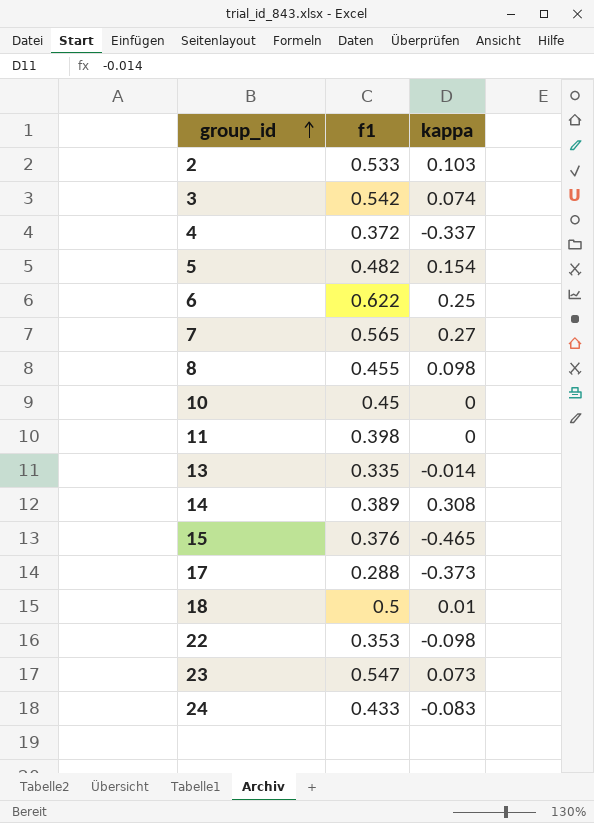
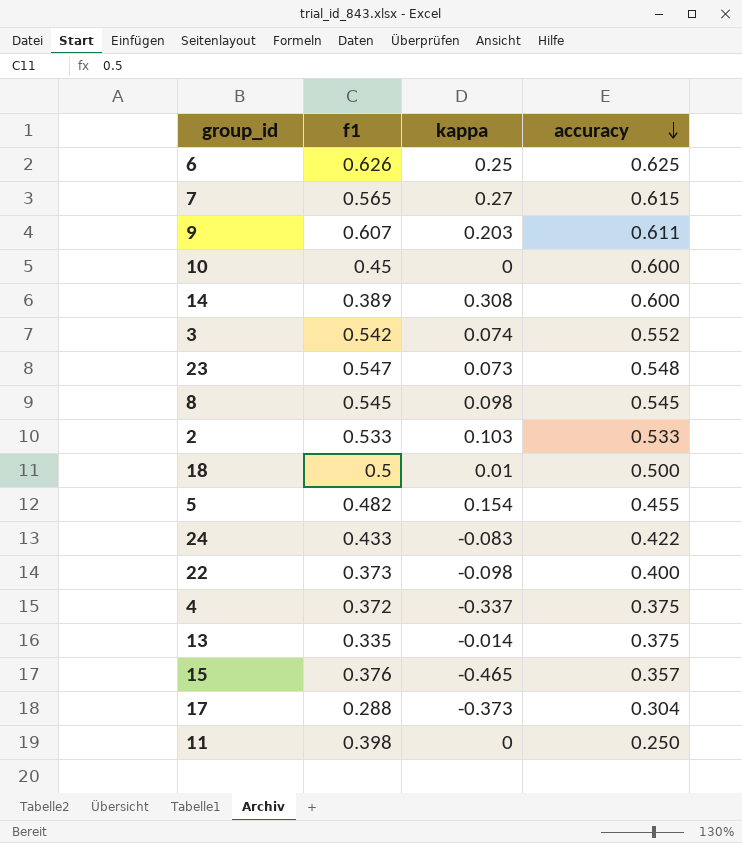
row order: group_id ascending -> accuracy descending
column accuracy | position: none -> 4
6 | f1: 0.622 -> 0.626
row 9: none -> 0.607 | 0.203 | 0.611
8 | f1: 0.455 -> 0.545
22 | f1: 0.353 -> 0.373

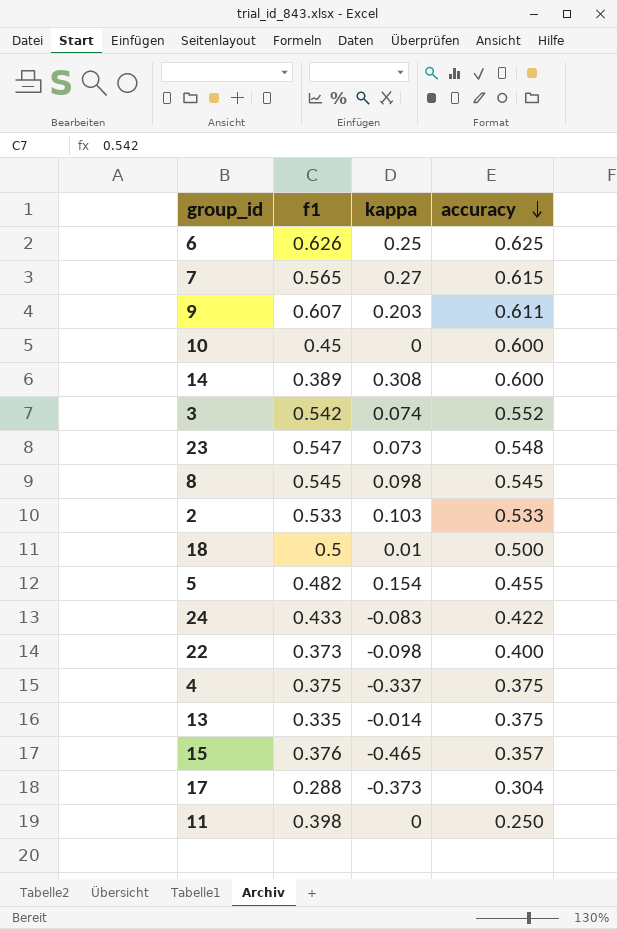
4 | f1: 0.372 -> 0.375

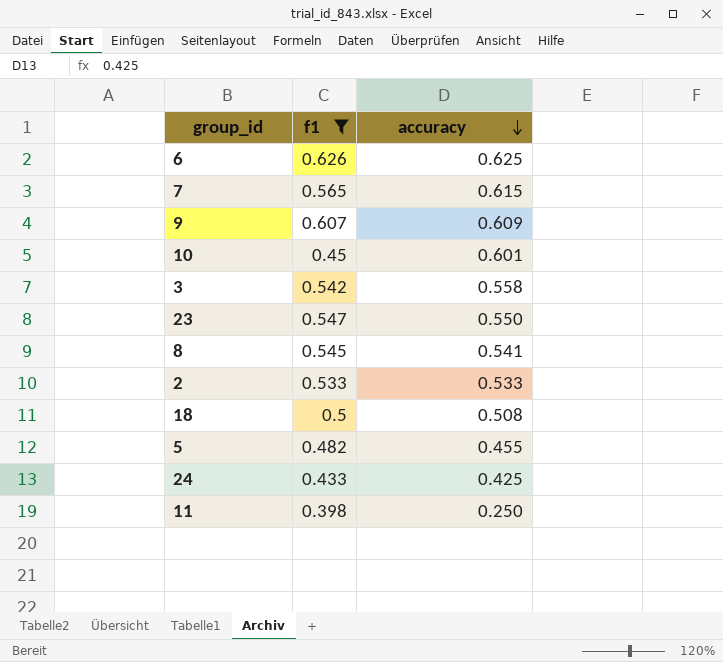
filter: none -> f1 >= 0.398
column kappa | position: 3 -> none
9 | accuracy: 0.611 -> 0.609
10 | accuracy: 0.600 -> 0.601
3 | accuracy: 0.552 -> 0.558
23 | accuracy: 0.548 -> 0.550
8 | accuracy: 0.545 -> 0.541
18 | accuracy: 0.500 -> 0.508
24 | accuracy: 0.422 -> 0.425

